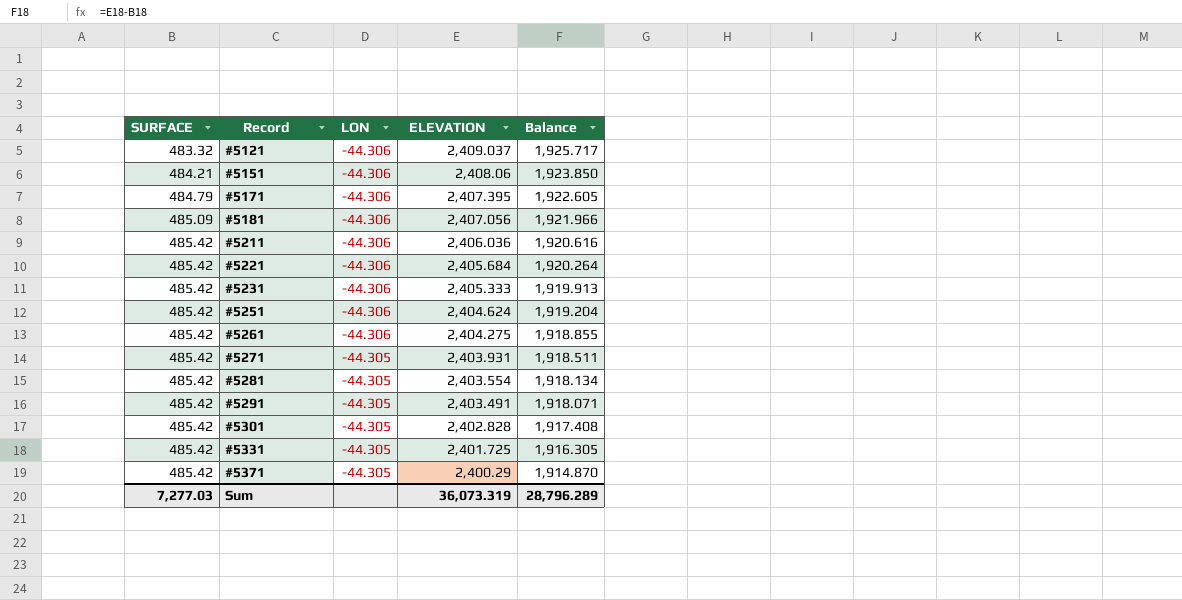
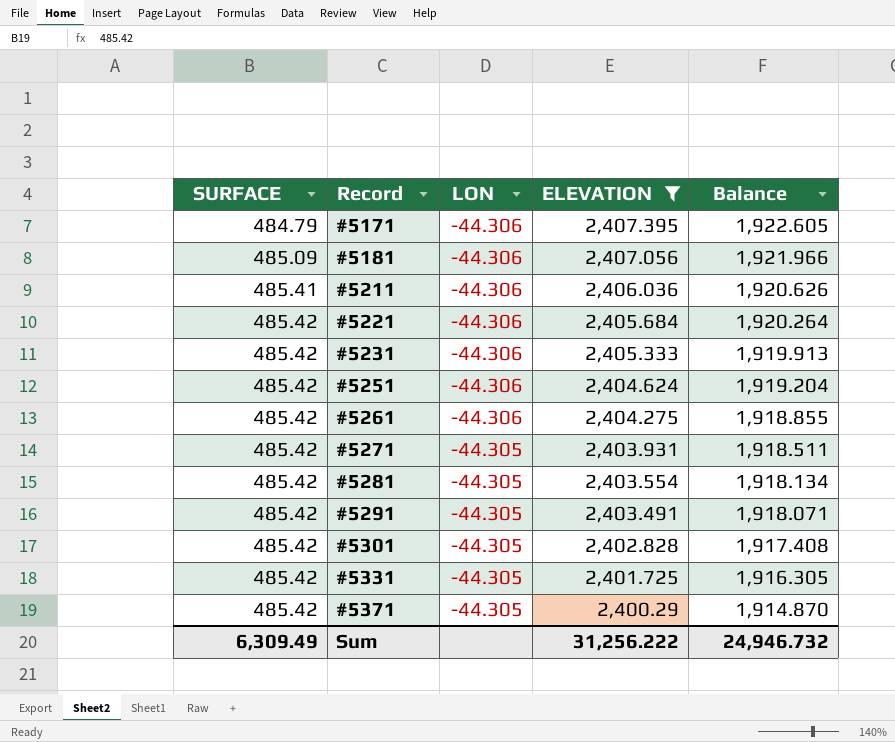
filter: none -> ELEVATION <= 2,407.395
#5211 | SURFACE: 485.42 -> 485.41
#5211 | Balance: 1,920.616 -> 1,920.626
Sum | SURFACE: 7,277.03 -> 6,309.49
Sum | ELEVATION: 36,073.319 -> 31,256.222
Sum | Balance: 28,796.289 -> 24,946.732

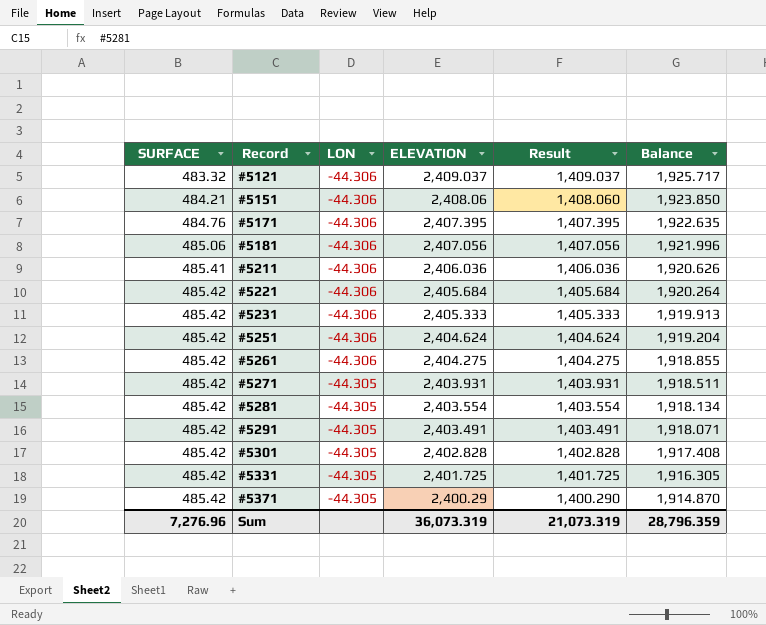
filter: ELEVATION <= 2,407.395 -> none
column Result | formula: none -> [ELEVATION] - 1000
#5171 | SURFACE: 484.79 -> 484.76
#5171 | Balance: 1,922.605 -> 1,922.635
#5181 | SURFACE: 485.09 -> 485.06
#5181 | Balance: 1,921.966 -> 1,921.996
Sum | SURFACE: 6,309.49 -> 7,276.96
Sum | ELEVATION: 31,256.222 -> 36,073.319
Sum | Balance: 24,946.732 -> 28,796.359

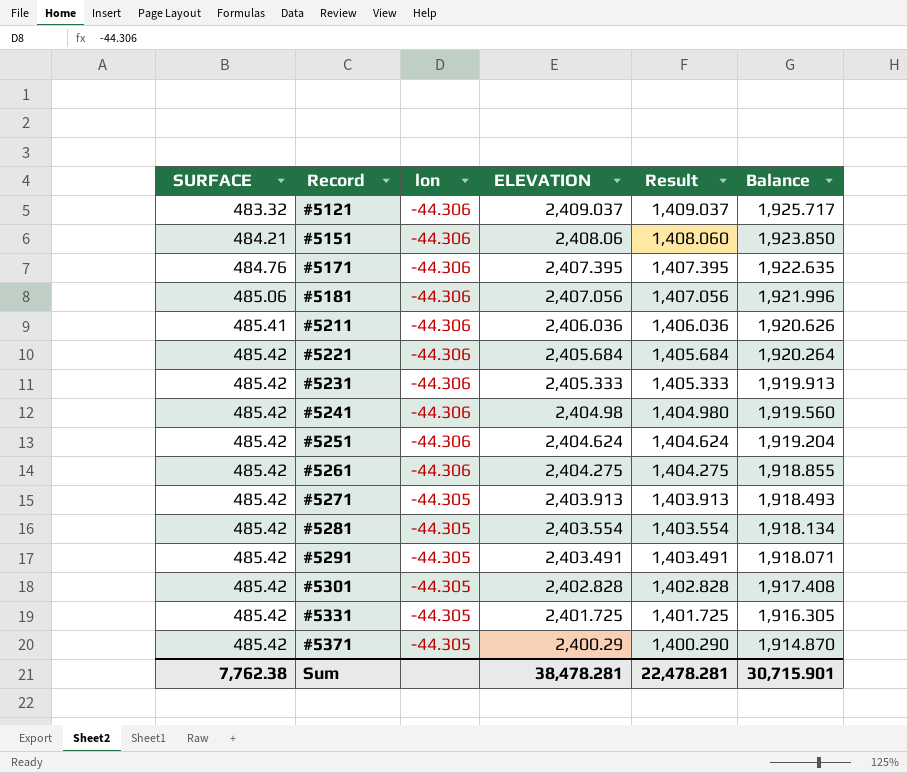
column name: LON -> lon
row #5241: none -> 485.42 | -44.306 | 2,404.98 | 1,404.980 | 1,919.560
#5271 | ELEVATION: 2,403.931 -> 2,403.913
#5271 | Result: 1,403.931 -> 1,403.913
#5271 | Balance: 1,918.511 -> 1,918.493
Sum | SURFACE: 7,276.96 -> 7,762.38
Sum | ELEVATION: 36,073.319 -> 38,478.281
Sum | Result: 21,073.319 -> 22,478.281
Sum | Balance: 28,796.359 -> 30,715.901

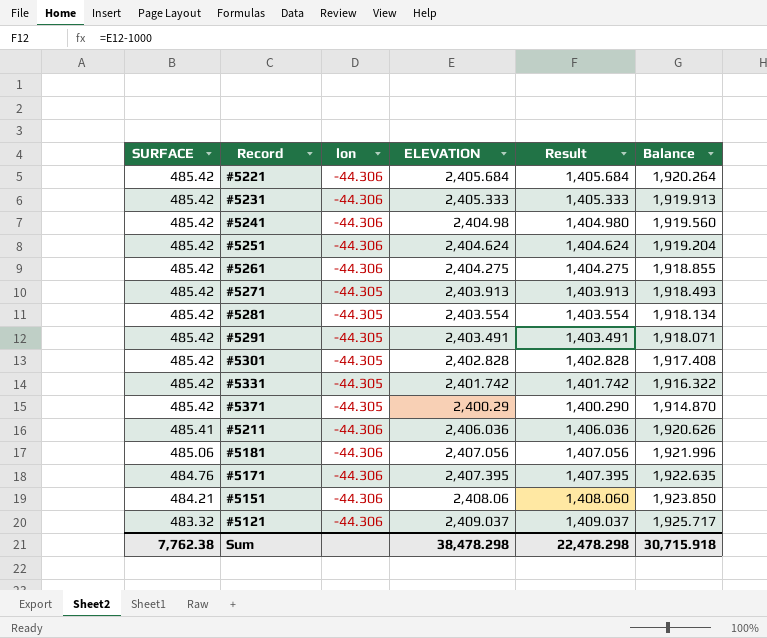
row order: SURFACE ascending -> SURFACE descending
#5331 | ELEVATION: 2,401.725 -> 2,401.742
#5331 | Result: 1,401.725 -> 1,401.742
#5331 | Balance: 1,916.305 -> 1,916.322
Sum | ELEVATION: 38,478.281 -> 38,478.298
Sum | Result: 22,478.281 -> 22,478.298
Sum | Balance: 30,715.901 -> 30,715.918

